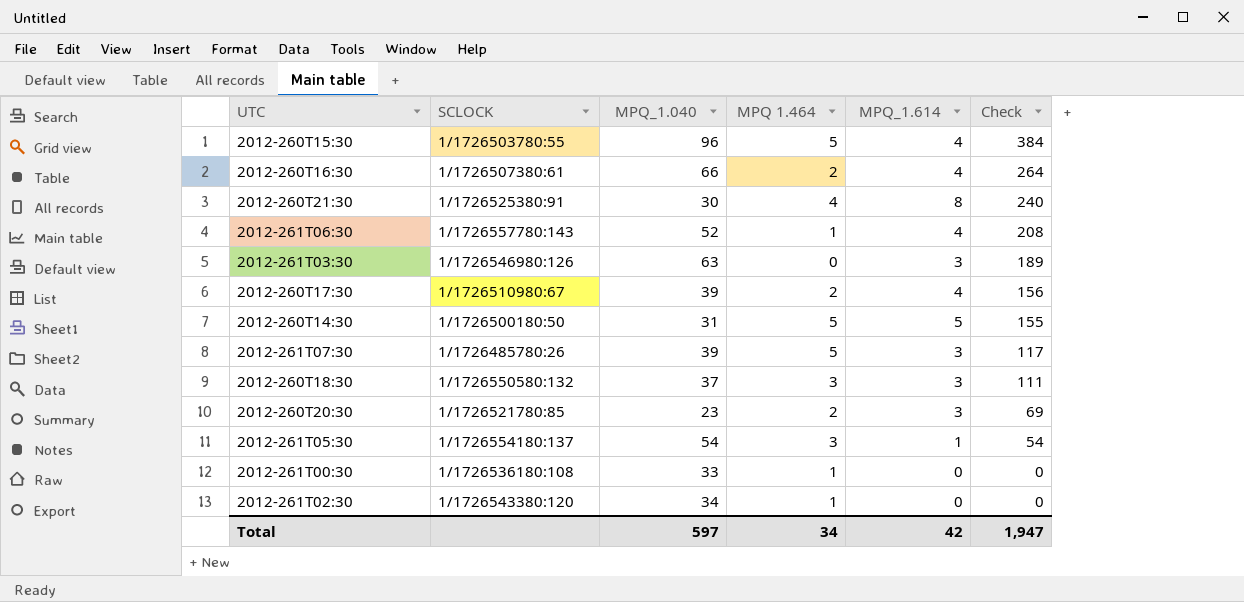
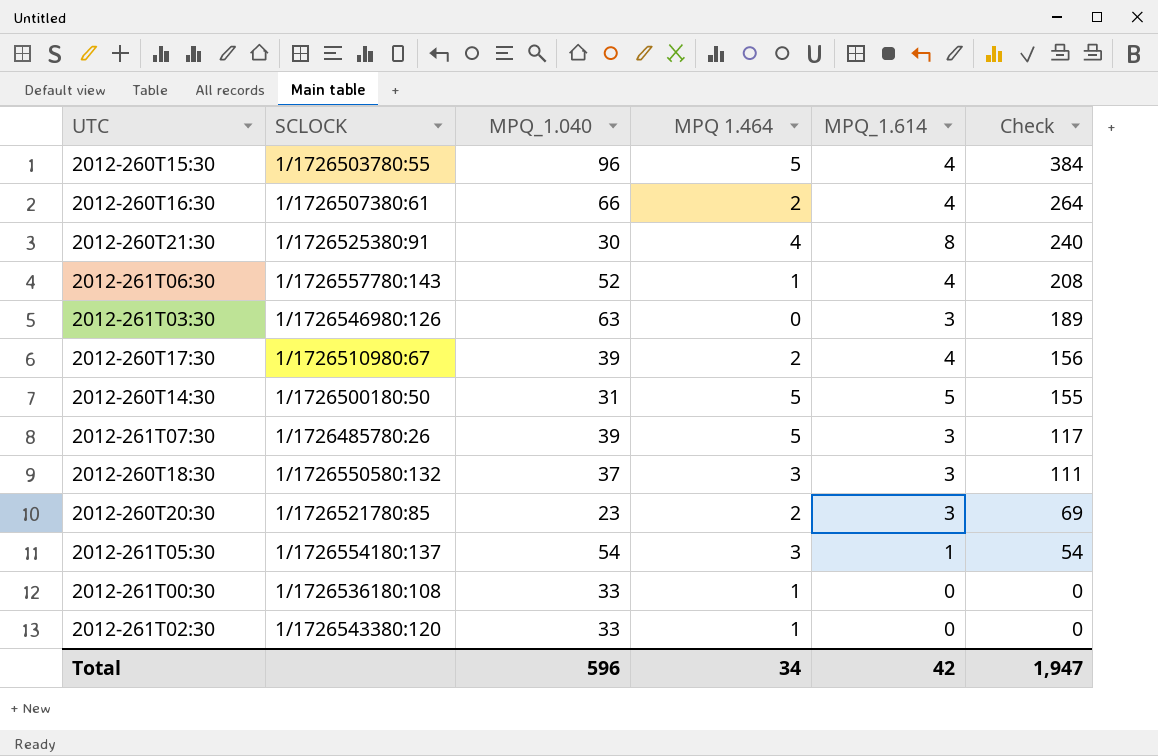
2012-261T02:30 | MPQ_1.040: 34 -> 33
Total | MPQ_1.040: 597 -> 596

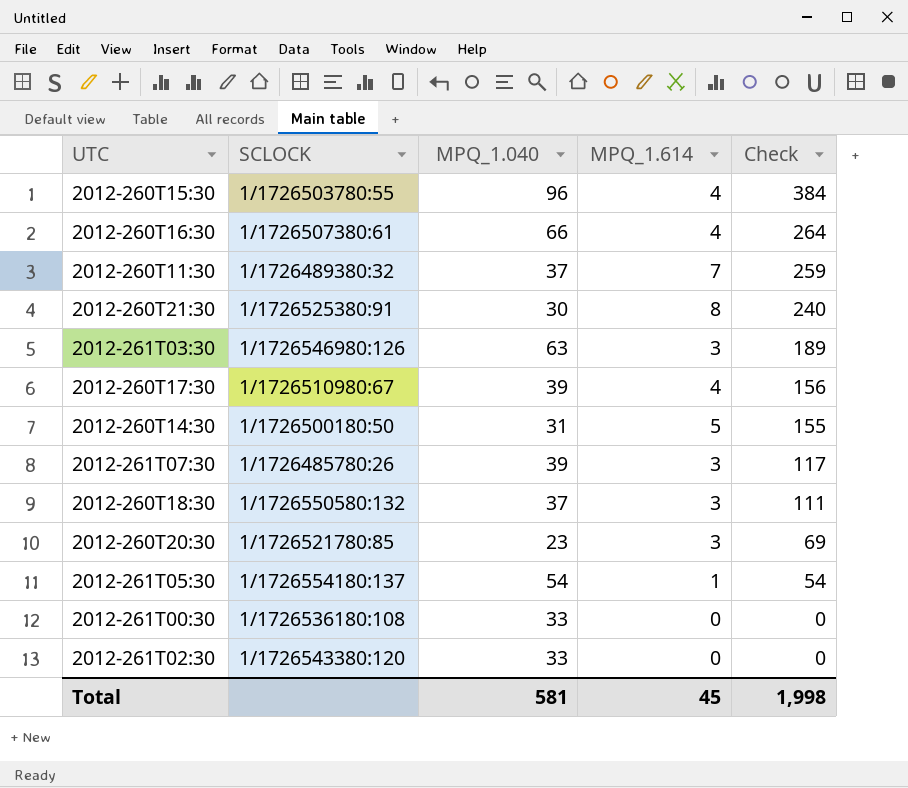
column MPQ 1.464 | position: 4 -> none
row 2012-261T06:30: 1/1726557780:143 | 52 | 1 | 4 | 208 -> none
row 2012-260T11:30: none -> 1/1726489380:32 | 37 | 7 | 259
Total | MPQ_1.040: 596 -> 581
Total | MPQ_1.614: 42 -> 45
Total | Check: 1,947 -> 1,998

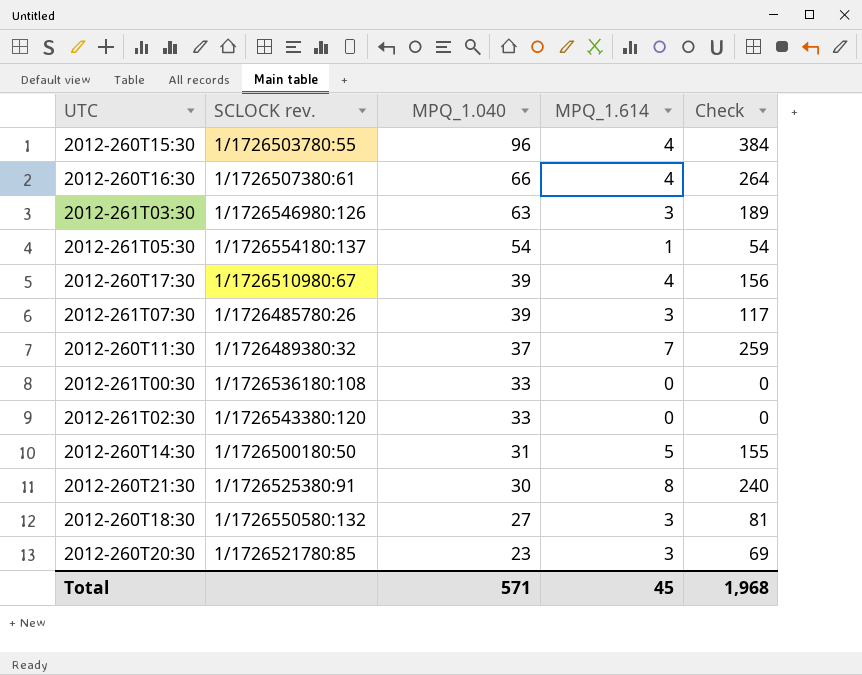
row order: Check descending -> MPQ_1.040 descending
column name: SCLOCK -> SCLOCK rev.
2012-260T18:30 | MPQ_1.040: 37 -> 27
2012-260T18:30 | Check: 111 -> 81
Total | MPQ_1.040: 581 -> 571
Total | Check: 1,998 -> 1,968

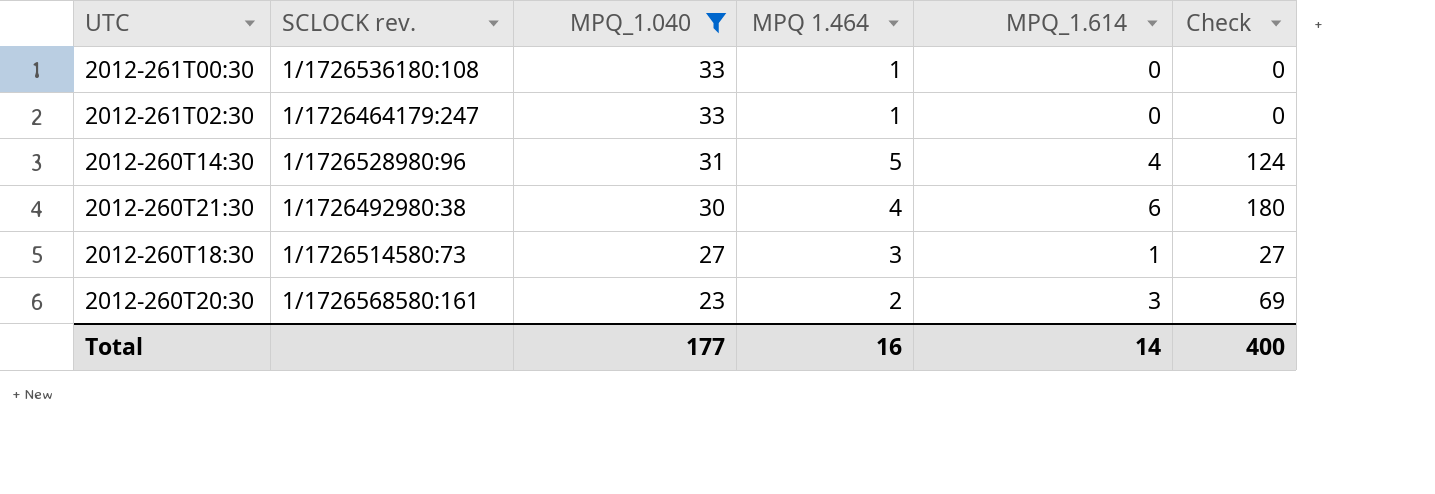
filter: none -> MPQ_1.040 <= 33
column MPQ 1.464 | position: none -> 4
2012-261T02:30 | SCLOCK rev.: 1/1726543380:120 -> 1/1726464179:247
2012-260T14:30 | SCLOCK rev.: 1/1726500180:50 -> 1/1726528980:96
2012-260T14:30 | MPQ_1.614: 5 -> 4
2012-260T14:30 | Check: 155 -> 124
2012-260T21:30 | SCLOCK rev.: 1/1726525380:91 -> 1/1726492980:38
2012-260T21:30 | MPQ_1.614: 8 -> 6
2012-260T21:30 | Check: 240 -> 180
2012-260T18:30 | SCLOCK rev.: 1/1726550580:132 -> 1/1726514580:73
2012-260T18:30 | MPQ_1.614: 3 -> 1
2012-260T18:30 | Check: 81 -> 27
2012-260T20:30 | SCLOCK rev.: 1/1726521780:85 -> 1/1726568580:161
Total | MPQ_1.040: 571 -> 177
Total | MPQ_1.614: 45 -> 14
Total | Check: 1,968 -> 400

